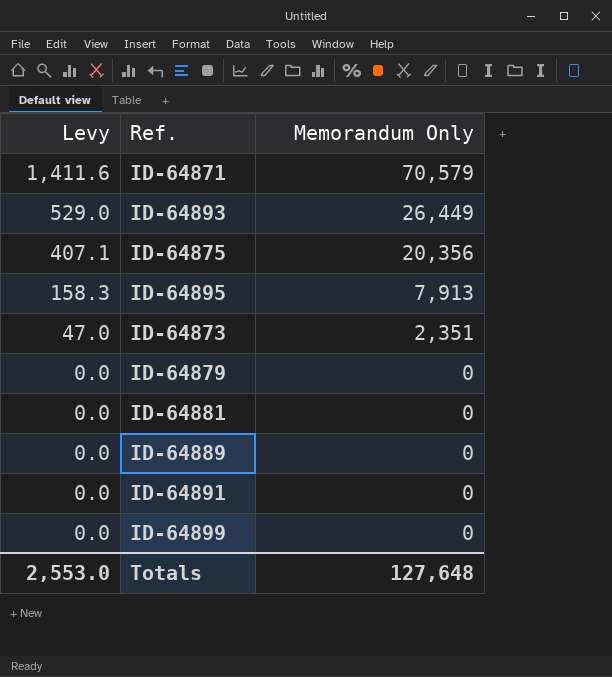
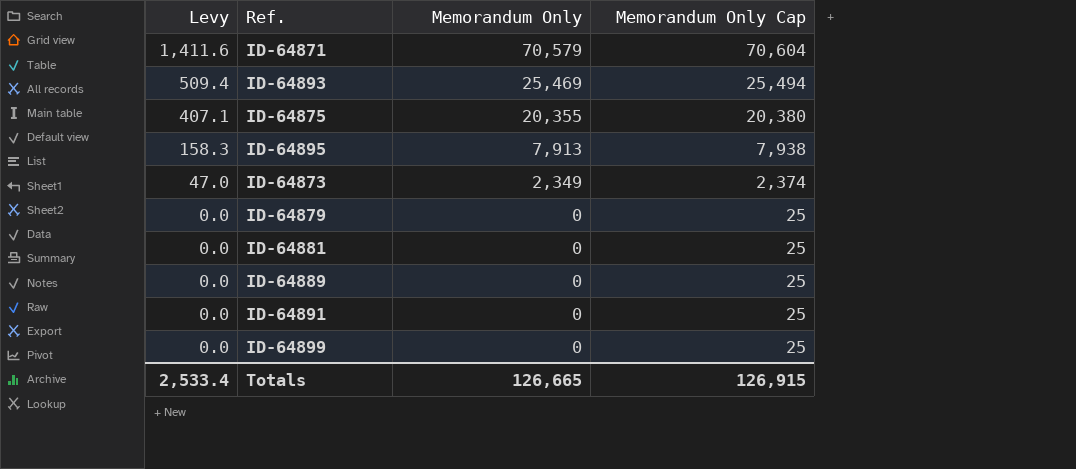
column Memorandum Only Cap | formula: none -> [Memorandum Only] + 25
ID-64893 | Levy: 529.0 -> 509.4
ID-64893 | Memorandum Only: 26,449 -> 25,469
ID-64875 | Memorandum Only: 20,356 -> 20,355
ID-64873 | Memorandum Only: 2,351 -> 2,349
Totals | Levy: 2,553.0 -> 2,533.4
Totals | Memorandum Only: 127,648 -> 126,665

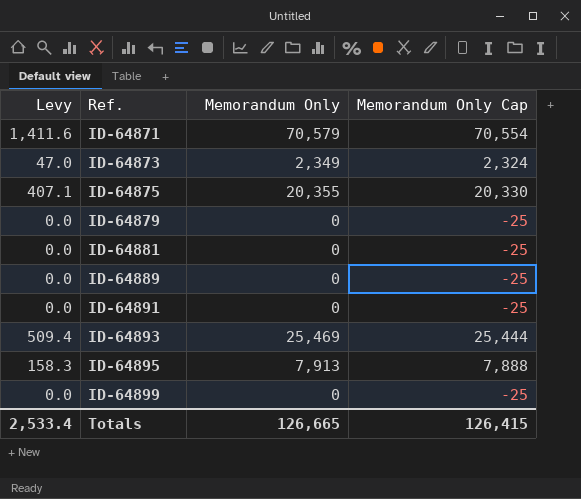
row order: Levy descending -> Ref. ascending
column Memorandum Only Cap | formula: [Memorandum Only] + 25 -> [Memorandum Only] - 25
Totals | Memorandum Only Cap: 126,915 -> 126,415

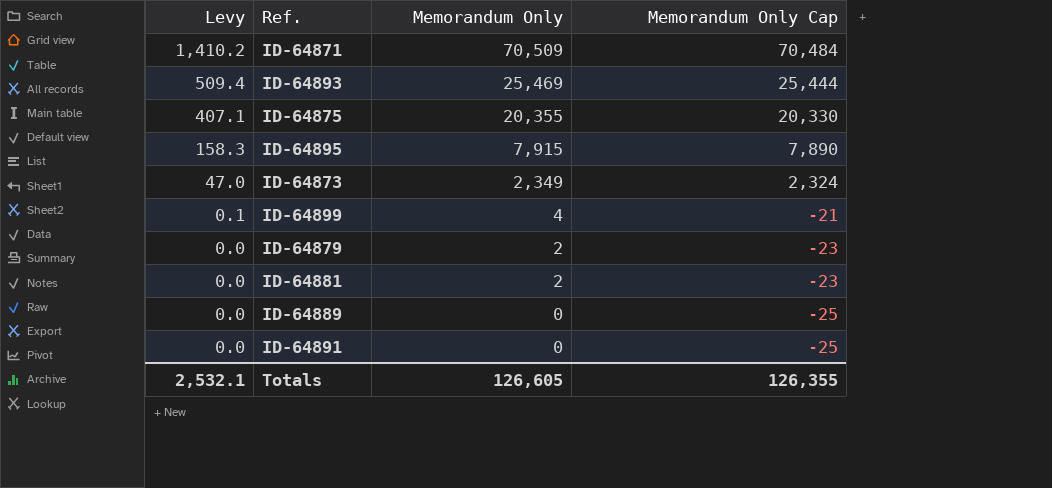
row order: Ref. ascending -> Levy descending
ID-64871 | Levy: 1,411.6 -> 1,410.2
ID-64871 | Memorandum Only: 70,579 -> 70,509
ID-64871 | Memorandum Only Cap: 70,554 -> 70,484
ID-64895 | Memorandum Only: 7,913 -> 7,915
ID-64895 | Memorandum Only Cap: 7,888 -> 7,890
ID-64899 | Levy: 0.0 -> 0.1
ID-64899 | Memorandum Only: 0 -> 4
ID-64899 | Memorandum Only Cap: -25 -> -21
ID-64879 | Memorandum Only: 0 -> 2
ID-64879 | Memorandum Only Cap: -25 -> -23
ID-64881 | Memorandum Only: 0 -> 2
ID-64881 | Memorandum Only Cap: -25 -> -23
Totals | Levy: 2,533.4 -> 2,532.1
Totals | Memorandum Only: 126,665 -> 126,605
Totals | Memorandum Only Cap: 126,415 -> 126,355

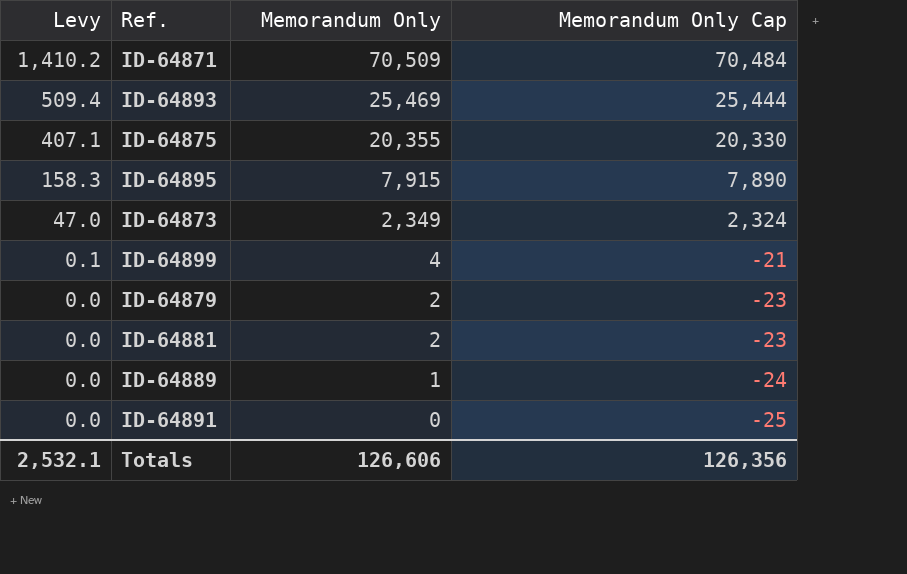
ID-64889 | Memorandum Only: 0 -> 1
ID-64889 | Memorandum Only Cap: -25 -> -24
Totals | Memorandum Only: 126,605 -> 126,606
Totals | Memorandum Only Cap: 126,355 -> 126,356

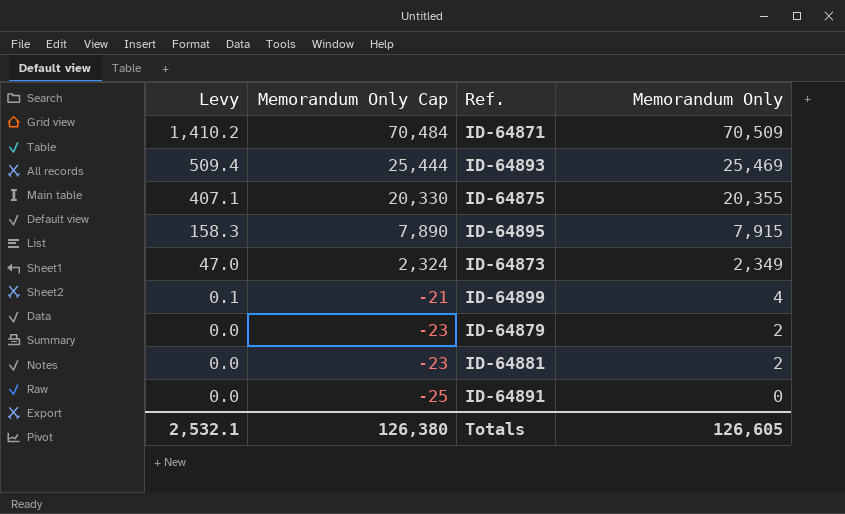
column Memorandum Only Cap | position: 4 -> 2
row ID-64889: 0.0 | 1 | -24 -> none
Totals | Memorandum Only Cap: 126,356 -> 126,380
Totals | Memorandum Only: 126,606 -> 126,605

